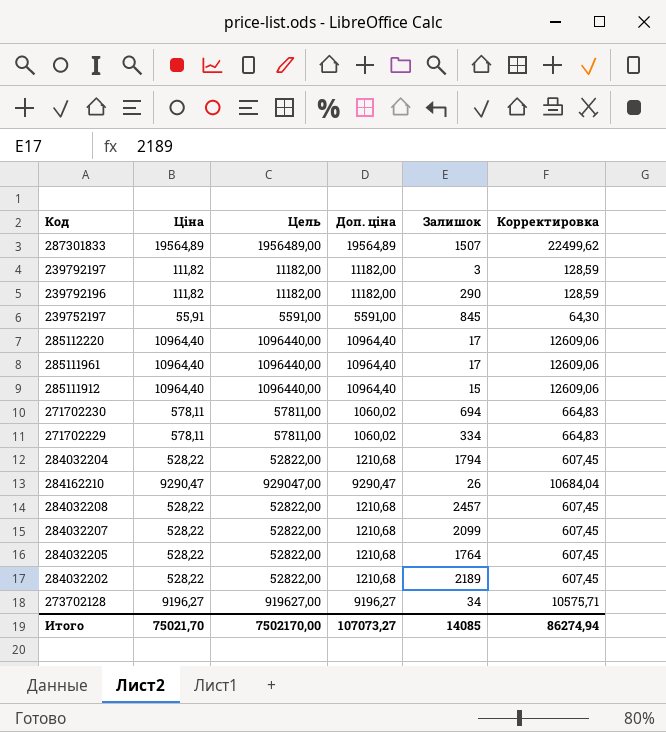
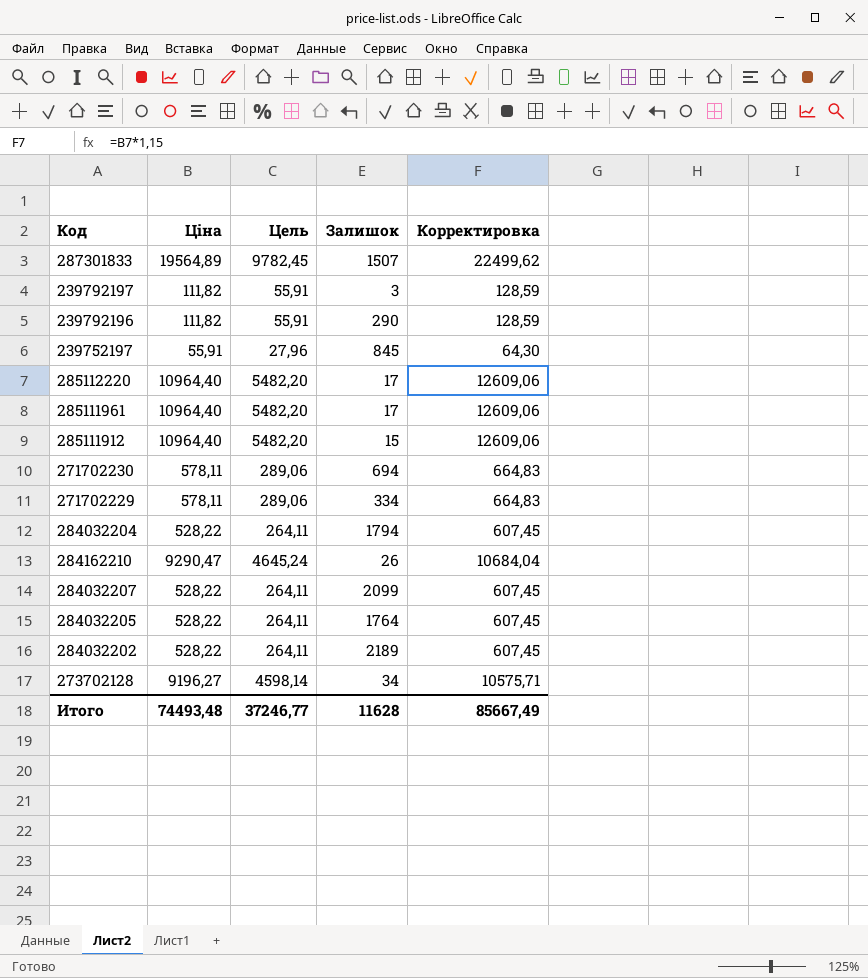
column Доп. ціна | position: 4 -> none
column Цель | formula: [Ціна] * 100 -> [Ціна] * 0,5
row 284032208: 528,22 | 52822,00 | 1210,68 | 2457 | 607,45 -> none
Итого | Ціна: 75021,70 -> 74493,48
Итого | Цель: 7502170,00 -> 37246,77
Итого | Залишок: 14085 -> 11628
Итого | Корректировка: 86274,94 -> 85667,49

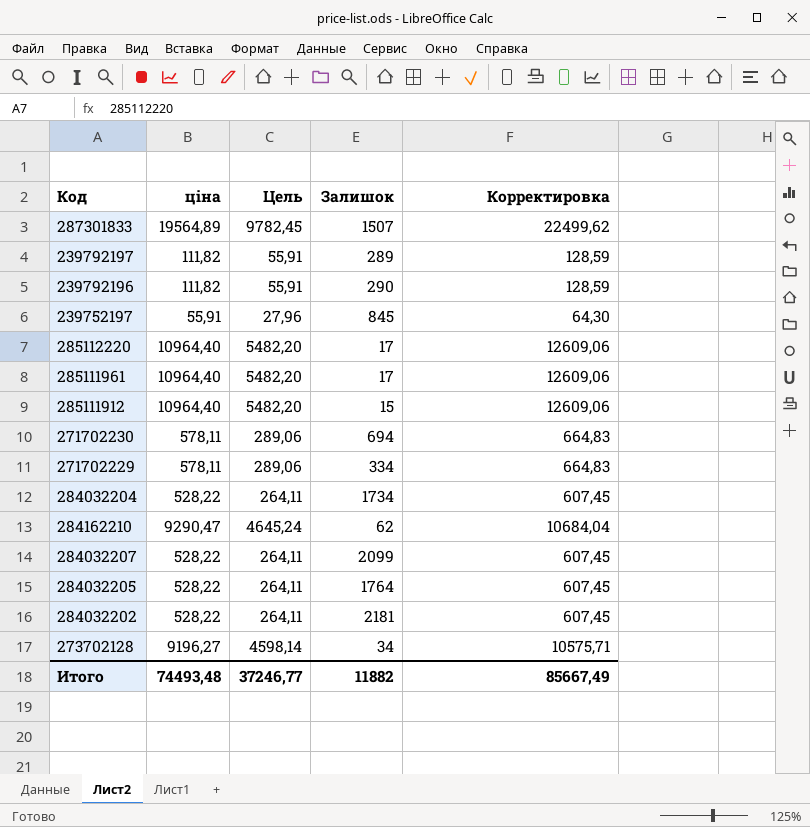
column name: Ціна -> ціна
239792197 | Залишок: 3 -> 289
284032204 | Залишок: 1794 -> 1734
284162210 | Залишок: 26 -> 62
284032202 | Залишок: 2189 -> 2181
Итого | Залишок: 11628 -> 11882

